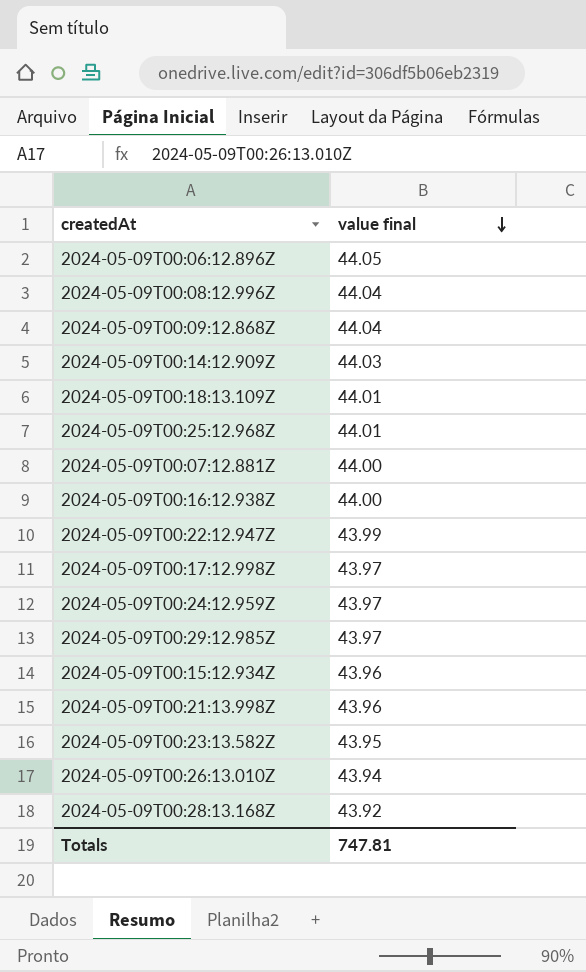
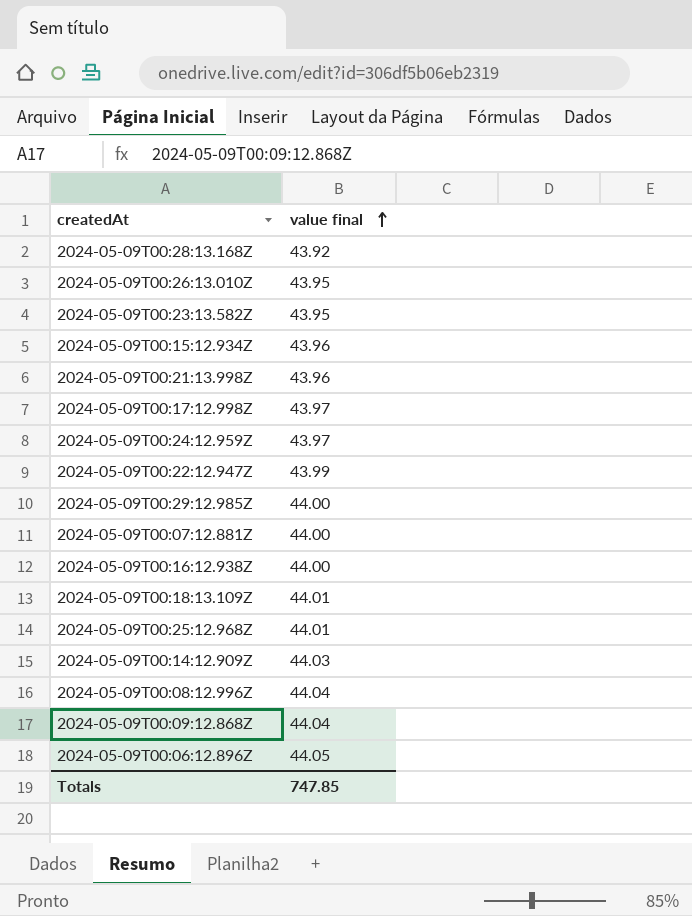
row order: value final descending -> value final ascending
2024-05-09T00:26:13.010Z | value final: 43.94 -> 43.95
2024-05-09T00:29:12.985Z | value final: 43.97 -> 44.00
Totals | value final: 747.81 -> 747.85

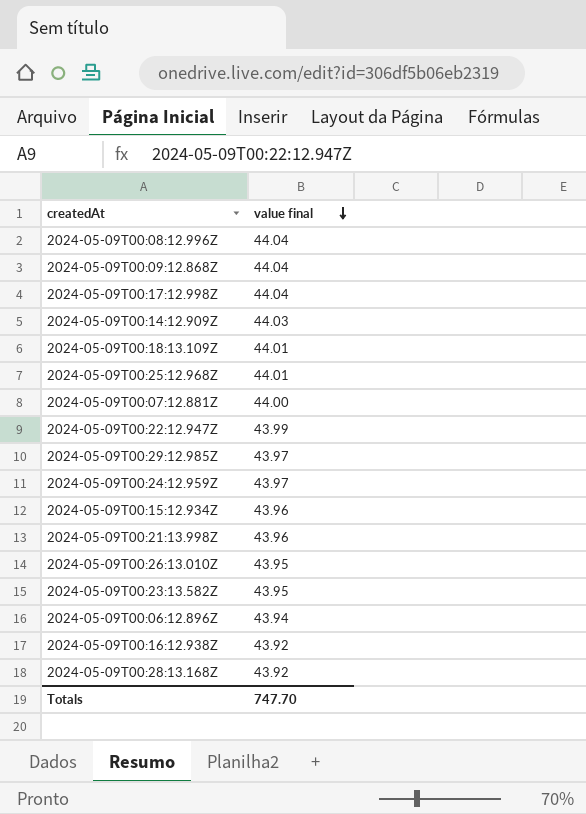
row order: value final ascending -> value final descending
2024-05-09T00:17:12.998Z | value final: 43.97 -> 44.04
2024-05-09T00:29:12.985Z | value final: 44.00 -> 43.97
2024-05-09T00:06:12.896Z | value final: 44.05 -> 43.94
2024-05-09T00:16:12.938Z | value final: 44.00 -> 43.92
Totals | value final: 747.85 -> 747.70

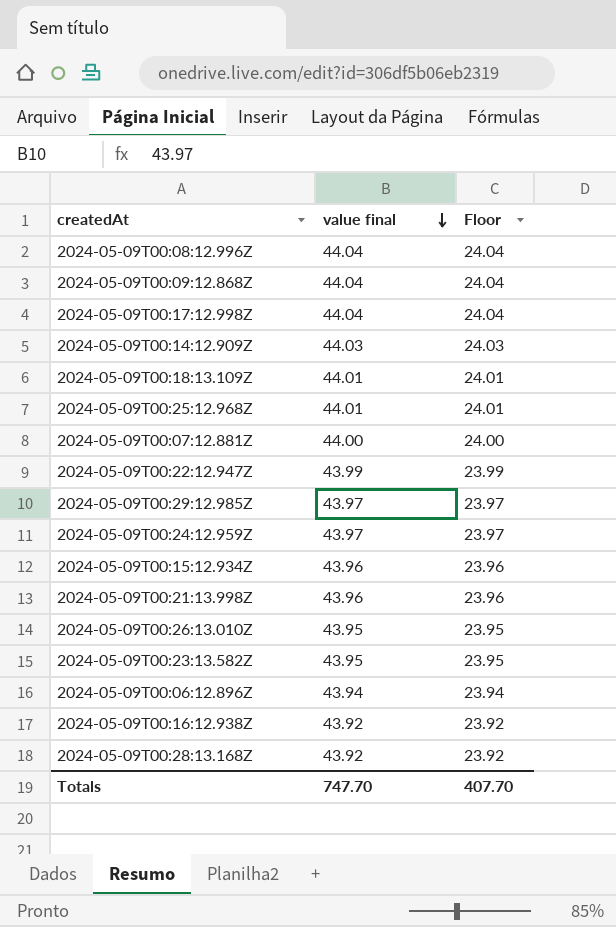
column Floor | formula: none -> [value final] - 20

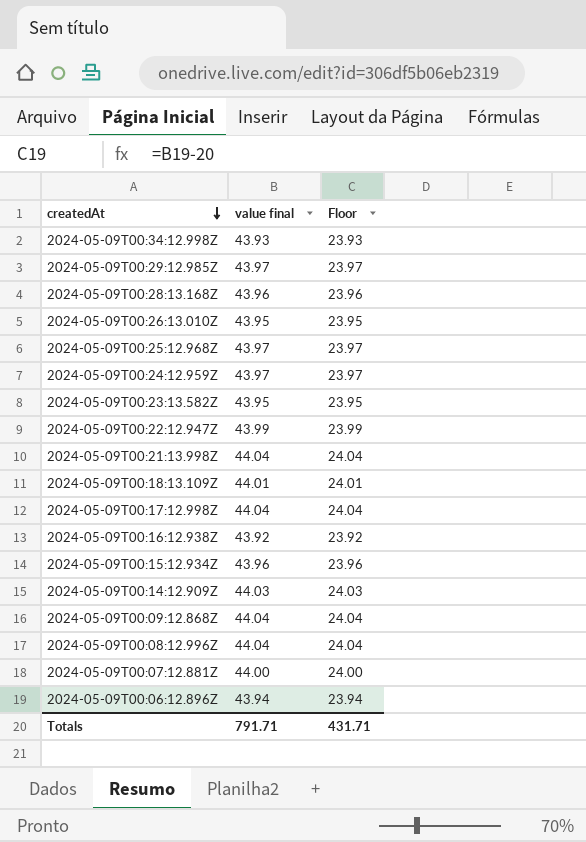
row order: value final descending -> createdAt descending
row 2024-05-09T00:34:12.998Z: none -> 43.93 | 23.93
2024-05-09T00:28:13.168Z | value final: 43.92 -> 43.96
2024-05-09T00:28:13.168Z | Floor: 23.92 -> 23.96
2024-05-09T00:25:12.968Z | value final: 44.01 -> 43.97
2024-05-09T00:25:12.968Z | Floor: 24.01 -> 23.97
2024-05-09T00:21:13.998Z | value final: 43.96 -> 44.04
2024-05-09T00:21:13.998Z | Floor: 23.96 -> 24.04
Totals | value final: 747.70 -> 791.71
Totals | Floor: 407.70 -> 431.71

